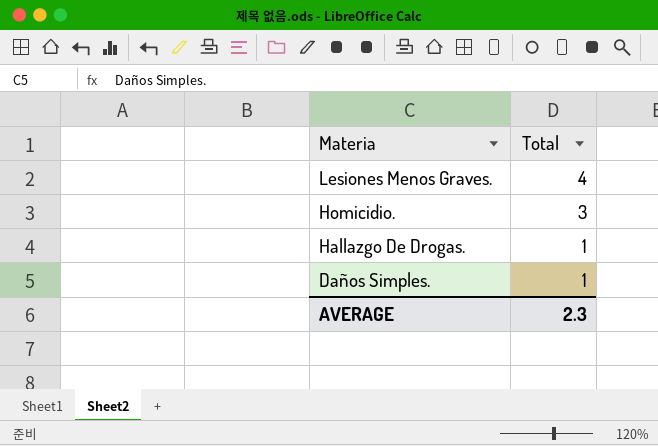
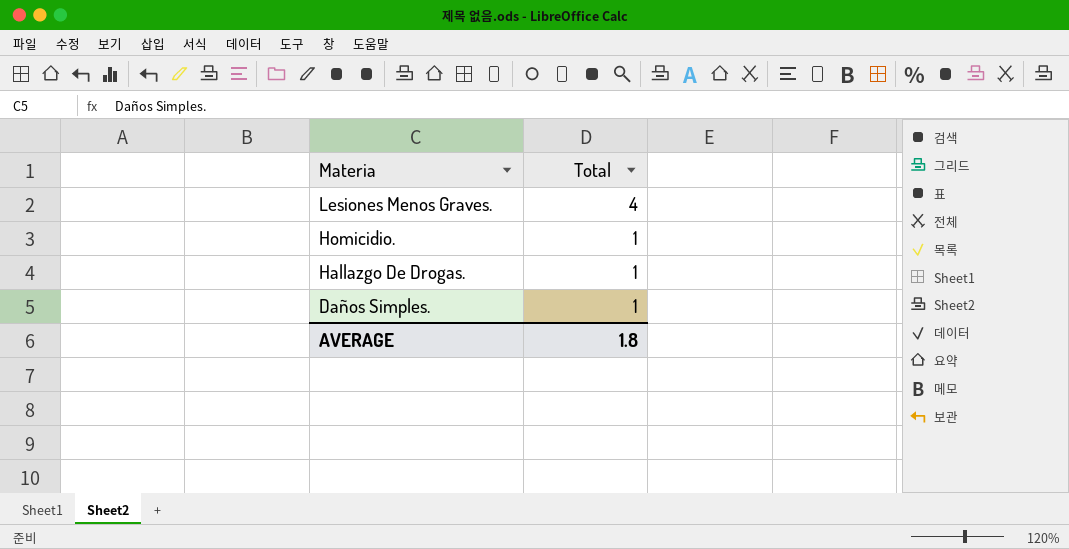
Homicidio. | Total: 3 -> 1
AVERAGE | Total: 2.3 -> 1.8

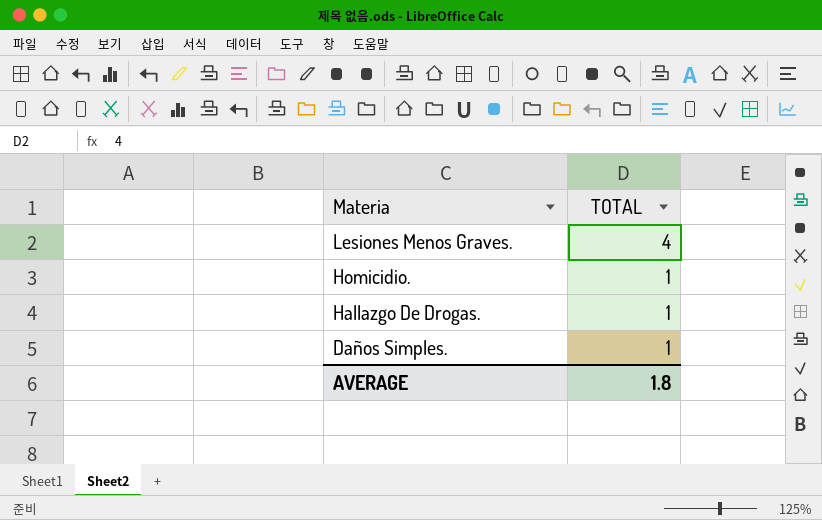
column name: Total -> TOTAL

